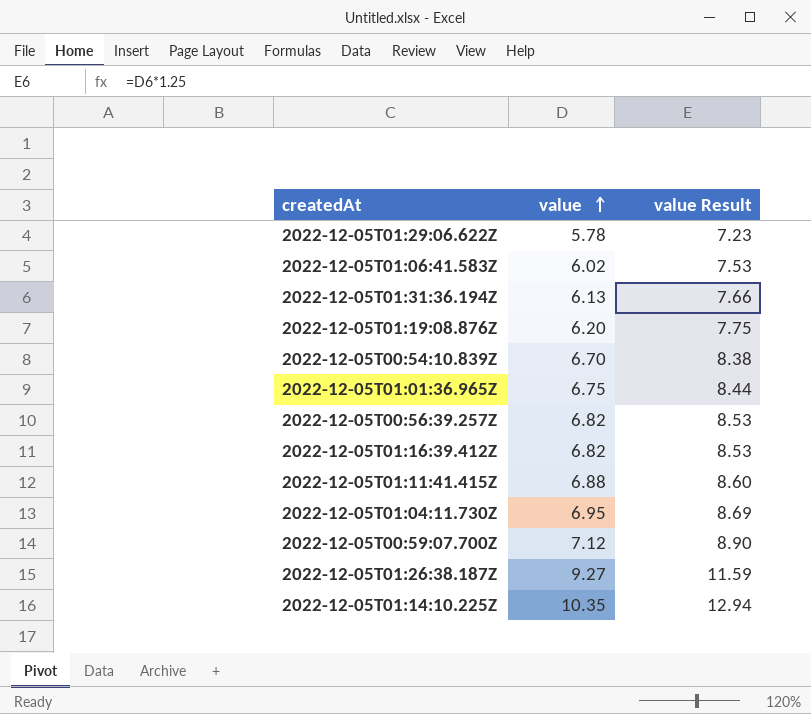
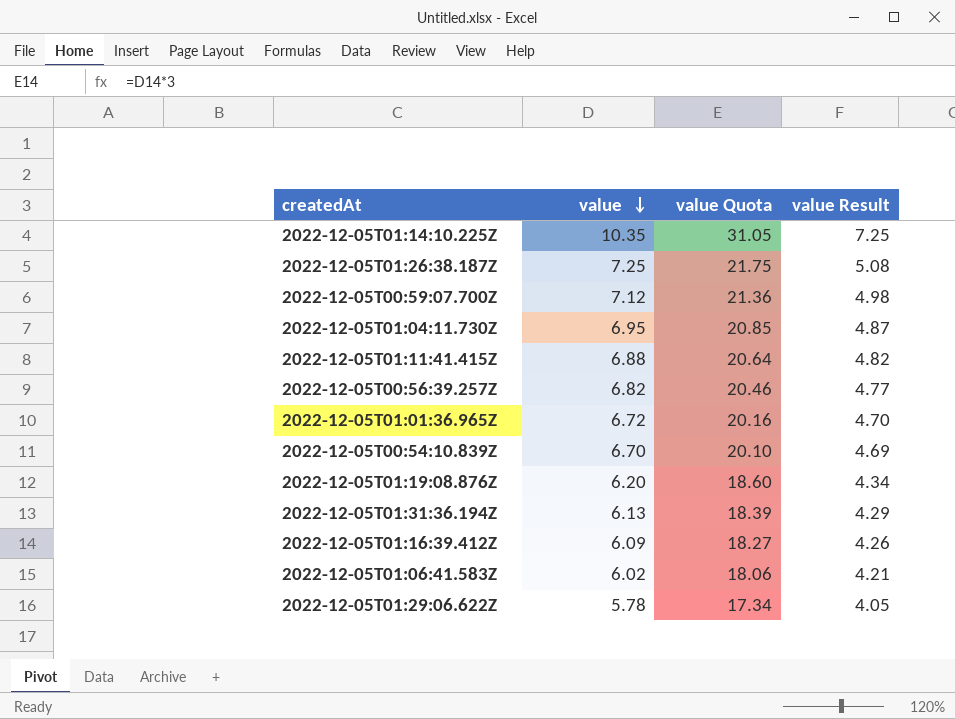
row order: value ascending -> value descending
column value Quota | formula: none -> [value] * 3
column value Result | formula: [value] * 1.25 -> [value] * 0.7
2022-12-05T01:26:38.187Z | value: 9.27 -> 7.25
2022-12-05T01:01:36.965Z | value: 6.75 -> 6.72
2022-12-05T01:16:39.412Z | value: 6.82 -> 6.09

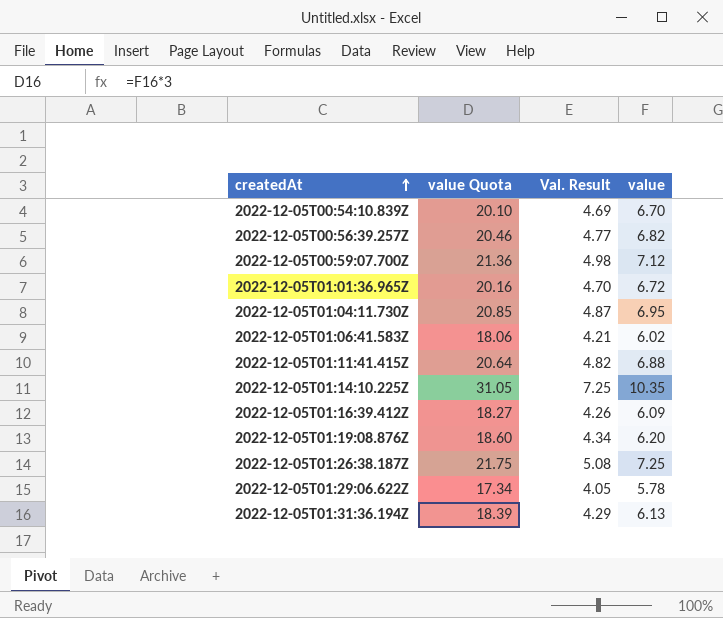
row order: value descending -> createdAt ascending
column name: value Result -> Val. Result
column value | position: 2 -> 4

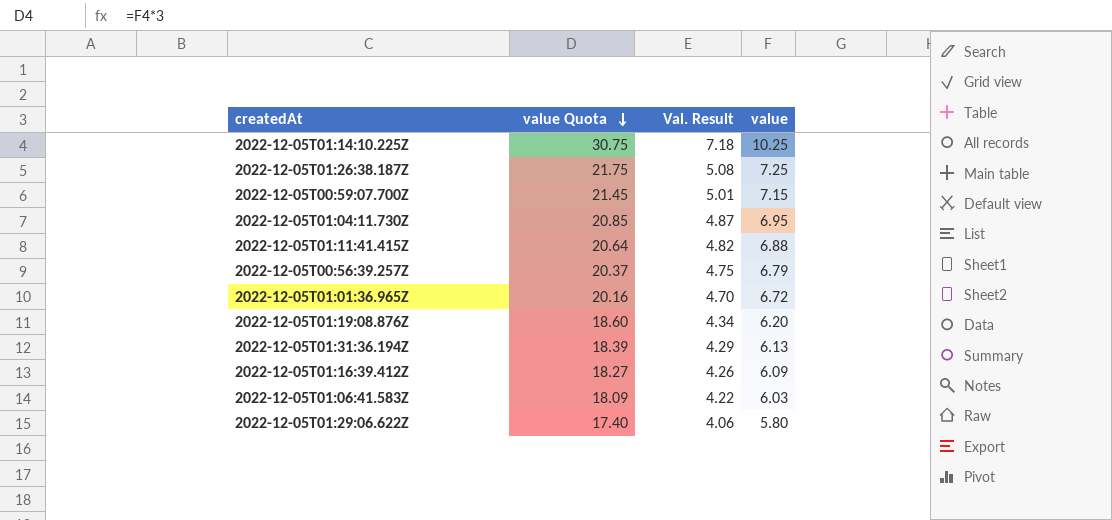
row order: createdAt ascending -> value Quota descending
row 2022-12-05T00:54:10.839Z: 20.10 | 4.69 | 6.70 -> none
2022-12-05T01:14:10.225Z | value Quota: 31.05 -> 30.75
2022-12-05T01:14:10.225Z | Val. Result: 7.25 -> 7.18
2022-12-05T01:14:10.225Z | value: 10.35 -> 10.25
2022-12-05T00:59:07.700Z | value Quota: 21.36 -> 21.45
2022-12-05T00:59:07.700Z | Val. Result: 4.98 -> 5.01
2022-12-05T00:59:07.700Z | value: 7.12 -> 7.15
2022-12-05T00:56:39.257Z | value Quota: 20.46 -> 20.37
2022-12-05T00:56:39.257Z | Val. Result: 4.77 -> 4.75
2022-12-05T00:56:39.257Z | value: 6.82 -> 6.79
2022-12-05T01:06:41.583Z | value Quota: 18.06 -> 18.09
2022-12-05T01:06:41.583Z | Val. Result: 4.21 -> 4.22
2022-12-05T01:06:41.583Z | value: 6.02 -> 6.03
2022-12-05T01:29:06.622Z | value Quota: 17.34 -> 17.40
2022-12-05T01:29:06.622Z | Val. Result: 4.05 -> 4.06
2022-12-05T01:29:06.622Z | value: 5.78 -> 5.80

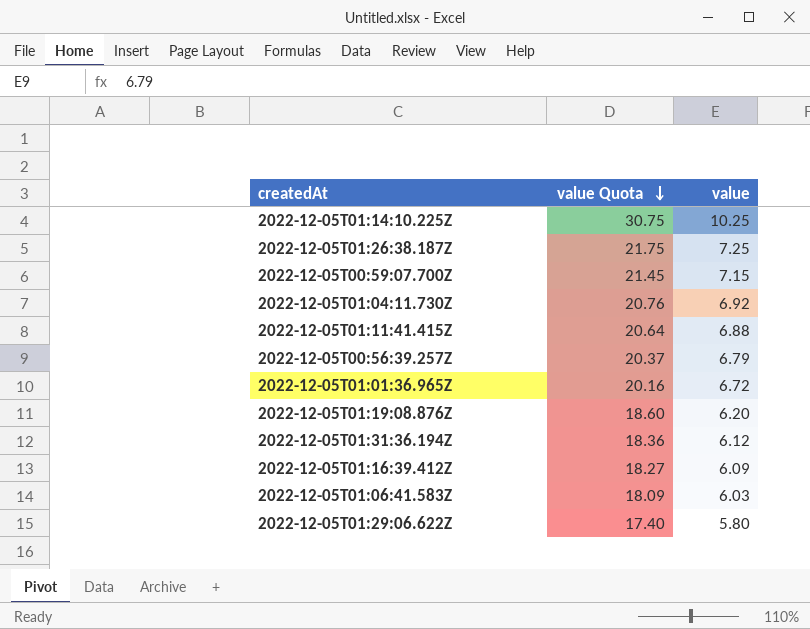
column Val. Result | formula: [value] * 0.7 -> none
2022-12-05T01:04:11.730Z | value Quota: 20.85 -> 20.76
2022-12-05T01:04:11.730Z | value: 6.95 -> 6.92
2022-12-05T01:31:36.194Z | value Quota: 18.39 -> 18.36
2022-12-05T01:31:36.194Z | value: 6.13 -> 6.12

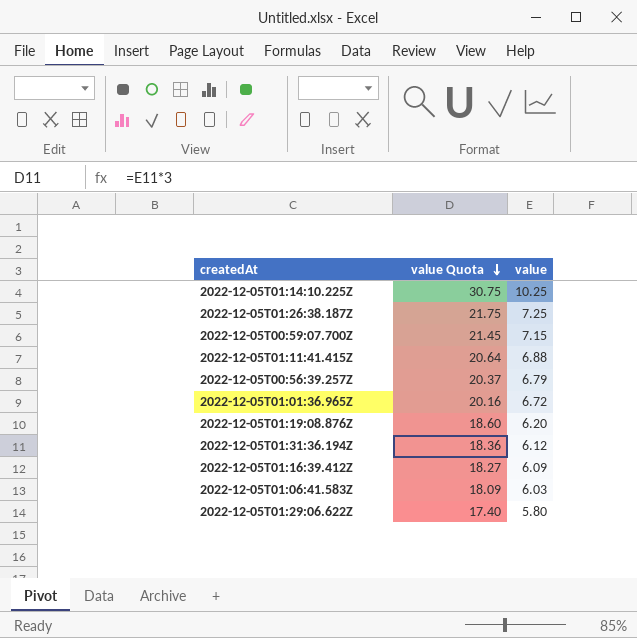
row 2022-12-05T01:04:11.730Z: 20.76 | 6.92 -> none

